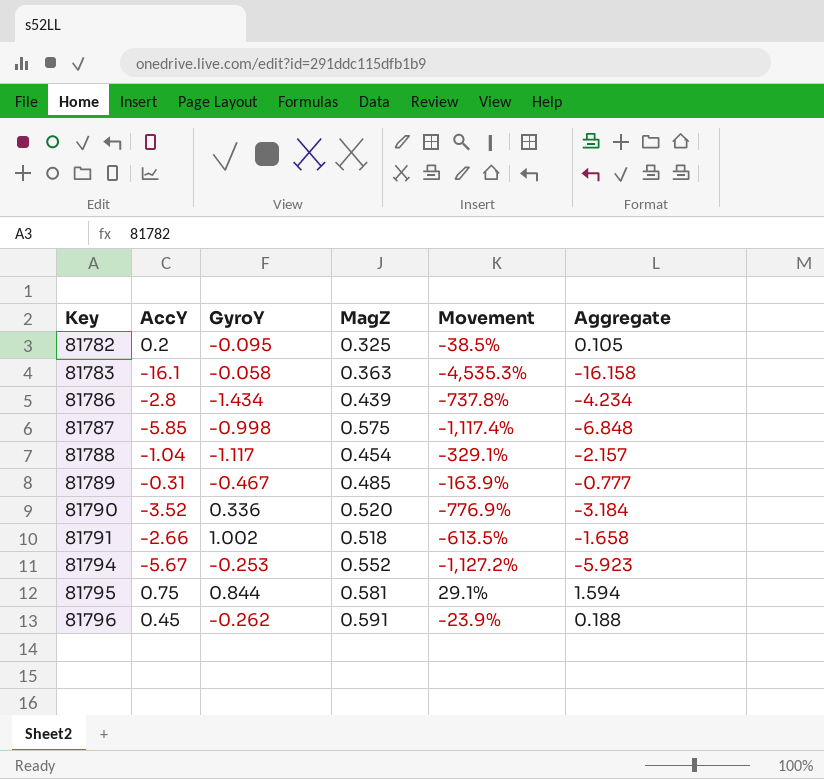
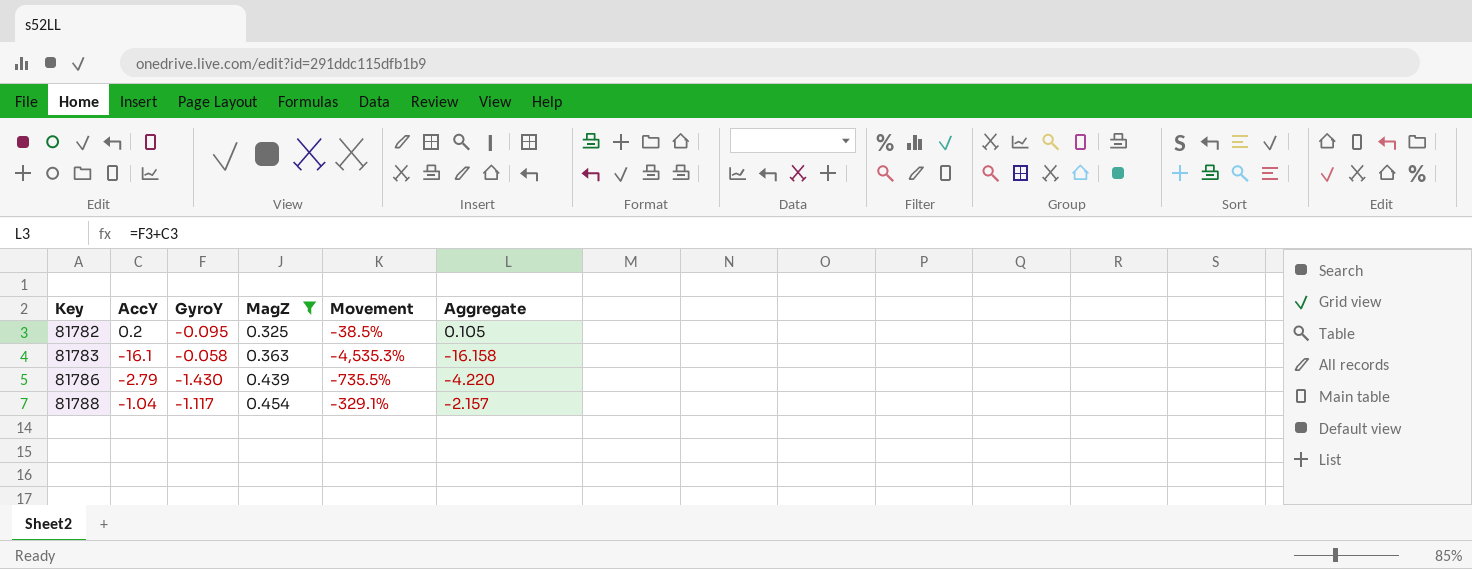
filter: none -> MagZ <= 0.454
81786 | AccY: -2.8 -> -2.79
81786 | GyroY: -1.434 -> -1.430
81786 | Movement: -737.8% -> -735.5%
81786 | Aggregate: -4.234 -> -4.220

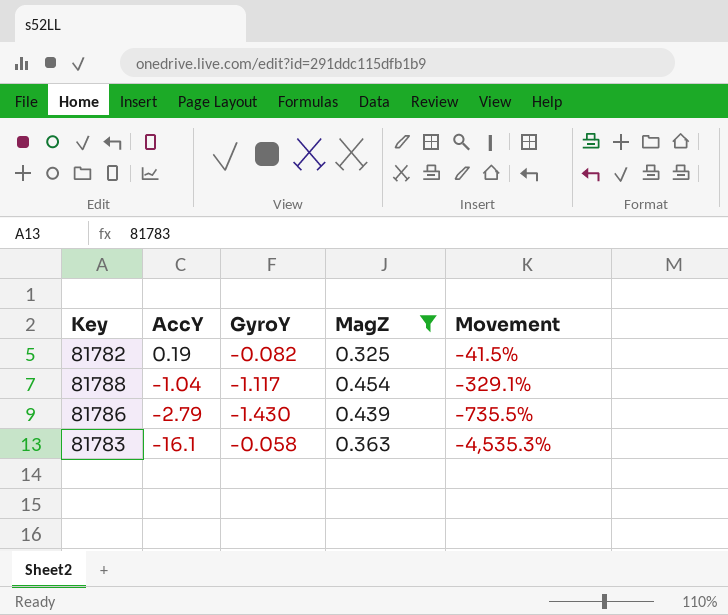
row order: Key ascending -> AccY descending
column Aggregate | formula: [AccY] + [GyroY] -> none
81782 | AccY: 0.2 -> 0.19
81782 | GyroY: -0.095 -> -0.082
81782 | Movement: -38.5% -> -41.5%

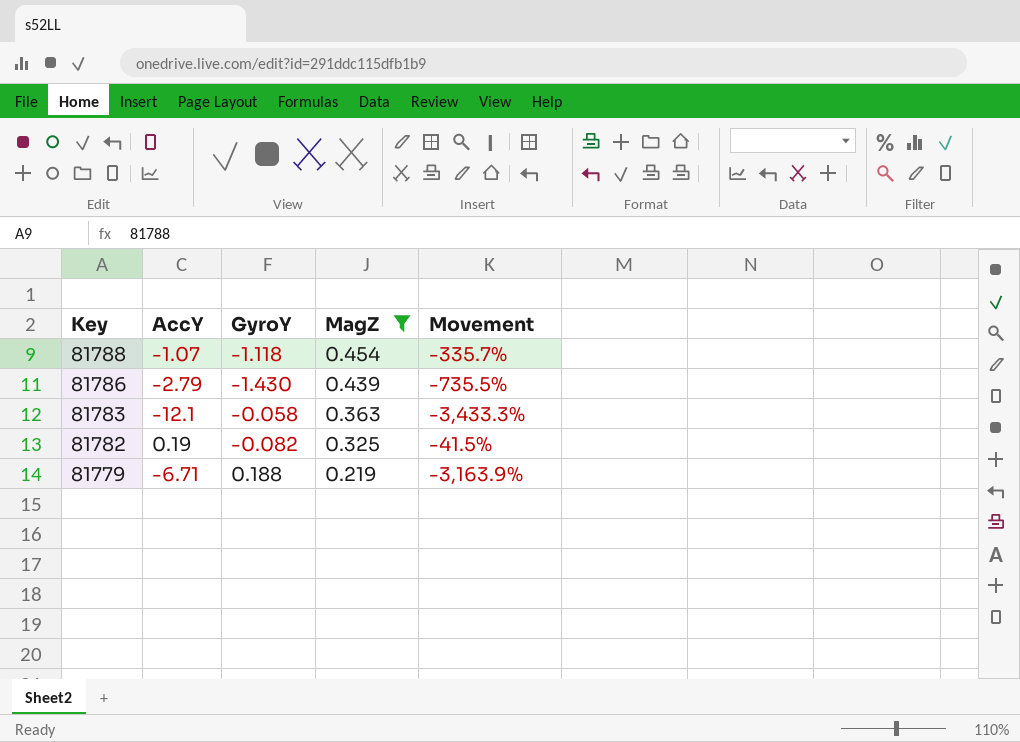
row order: AccY descending -> Key descending
81788 | AccY: -1.04 -> -1.07
81788 | GyroY: -1.117 -> -1.118
81788 | Movement: -329.1% -> -335.7%
81783 | AccY: -16.1 -> -12.1
81783 | Movement: -4,535.3% -> -3,433.3%
row 81779: none -> -6.71 | 0.188 | 0.219 | -3,163.9%

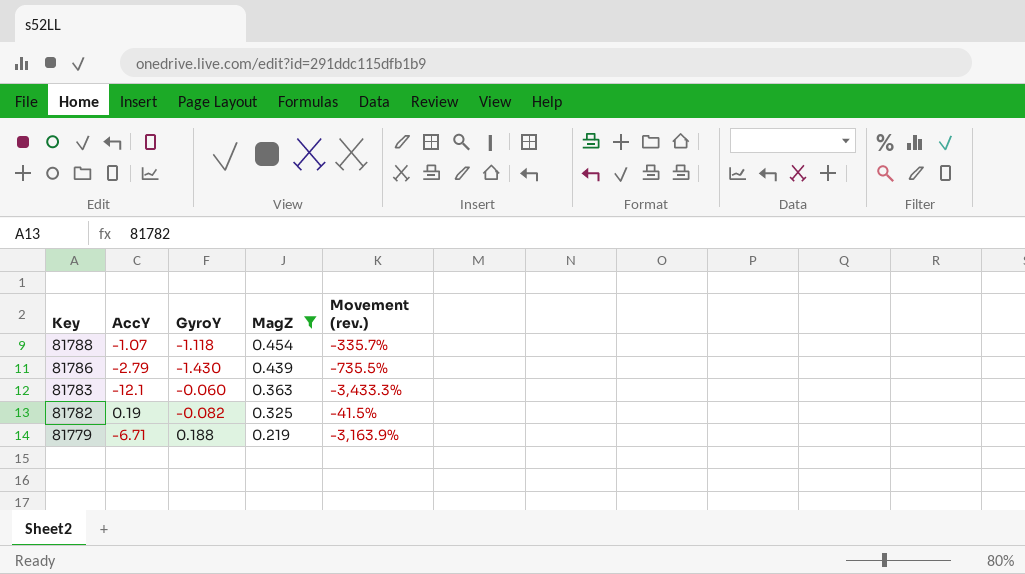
column name: Movement -> Movement (rev.)
81783 | GyroY: -0.058 -> -0.060

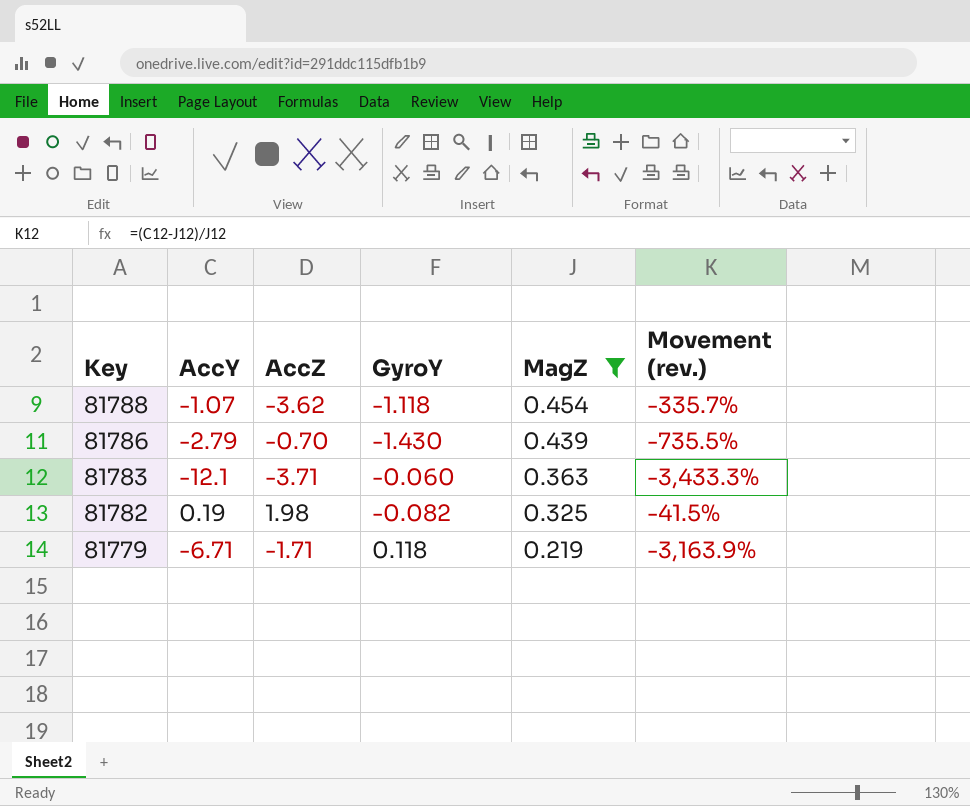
column AccZ | position: none -> 3
81779 | GyroY: 0.188 -> 0.118

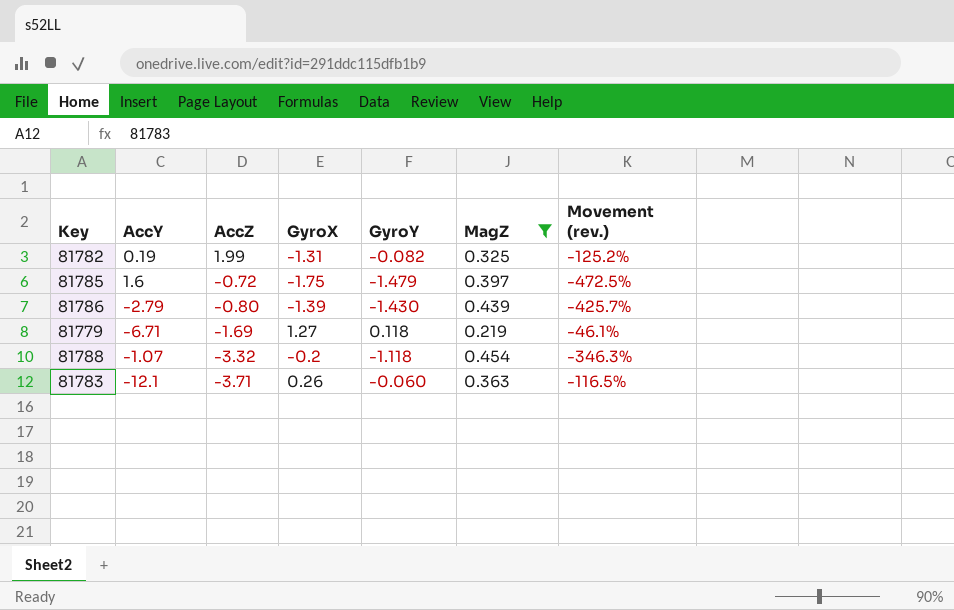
row order: Key descending -> AccZ descending
column GyroX | position: none -> 4
column Movement (rev.) | formula: ([AccY] - [MagZ]) / [MagZ] -> ([GyroY] - [MagZ]) / [MagZ]
81782 | AccZ: 1.98 -> 1.99
row 81785: none -> 1.6 | -0.72 | -1.75 | -1.479 | 0.397 | -472.5%
81786 | AccZ: -0.70 -> -0.80
81779 | AccZ: -1.71 -> -1.69
81788 | AccZ: -3.62 -> -3.32

